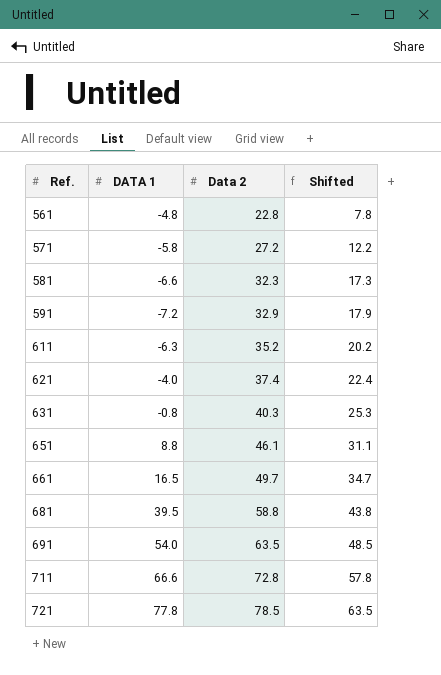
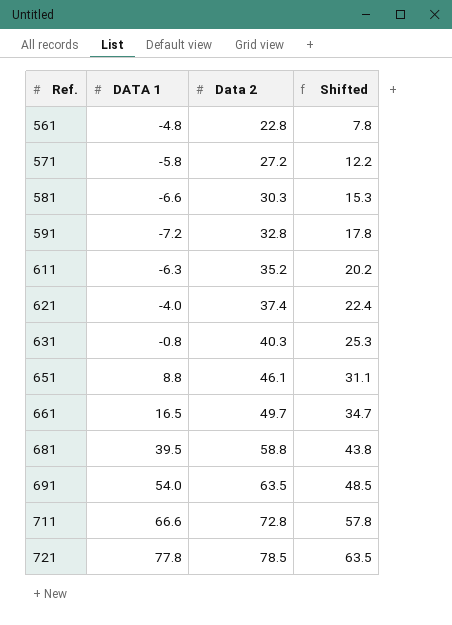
581 | Data 2: 32.3 -> 30.3
581 | Shifted: 17.3 -> 15.3
591 | Data 2: 32.9 -> 32.8
591 | Shifted: 17.9 -> 17.8

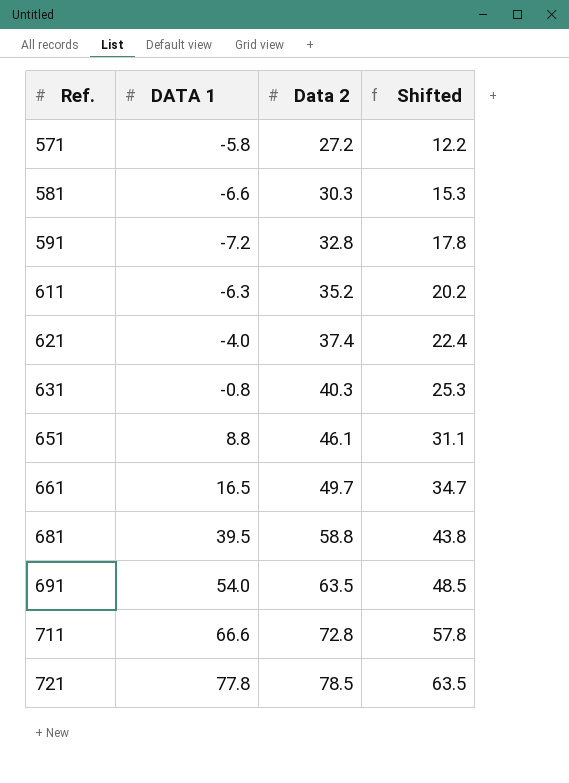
row 561: -4.8 | 22.8 | 7.8 -> none

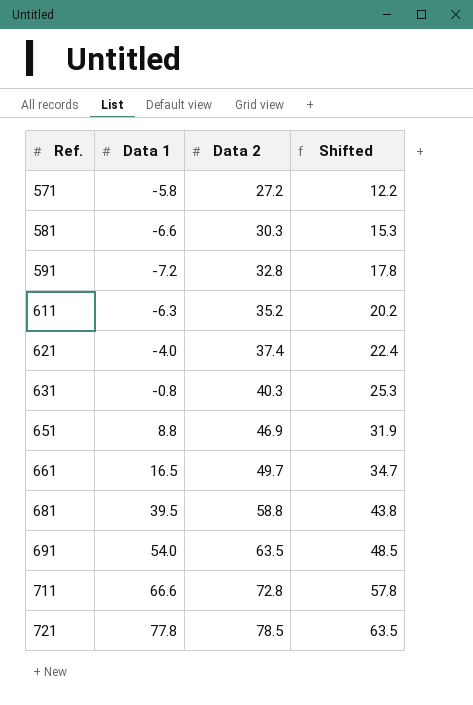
column name: DATA 1 -> Data 1
651 | Data 2: 46.1 -> 46.9
651 | Shifted: 31.1 -> 31.9

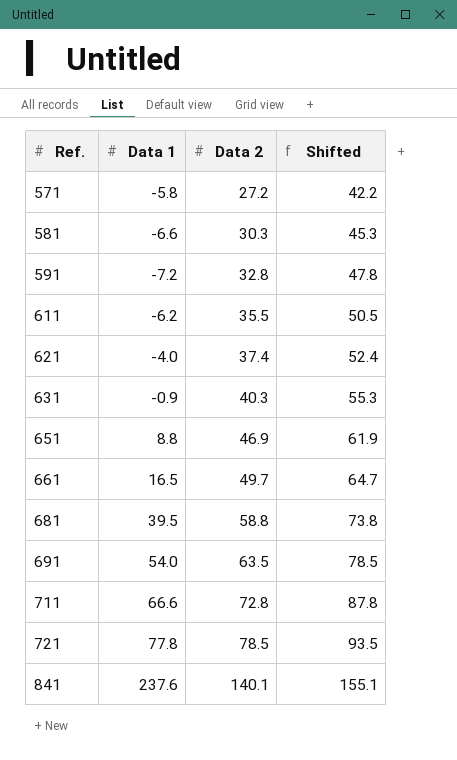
column Shifted | formula: [Data 2] - 15 -> [Data 2] + 15
611 | Data 1: -6.3 -> -6.2
611 | Data 2: 35.2 -> 35.5
631 | Data 1: -0.8 -> -0.9
row 841: none -> 237.6 | 140.1 | 155.1

